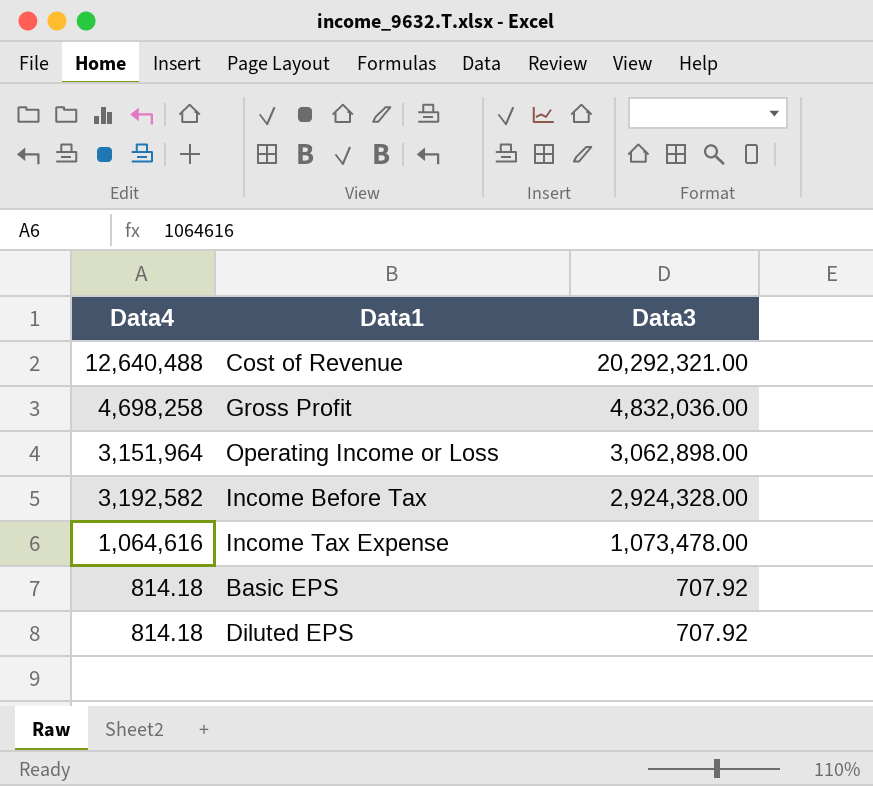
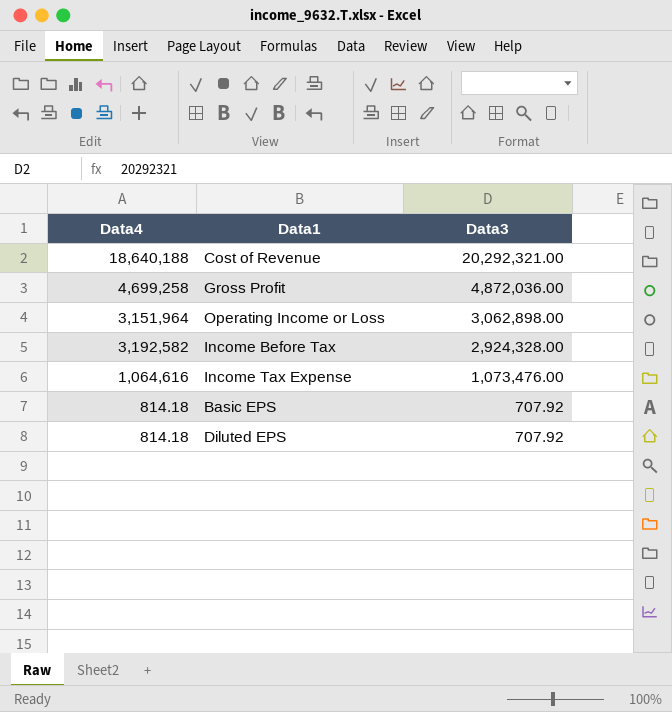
Cost of Revenue | Data4: 12,640,488 -> 18,640,188
Gross Profit | Data4: 4,698,258 -> 4,699,258
Gross Profit | Data3: 4,832,036.00 -> 4,872,036.00
Income Tax Expense | Data3: 1,073,478.00 -> 1,073,476.00

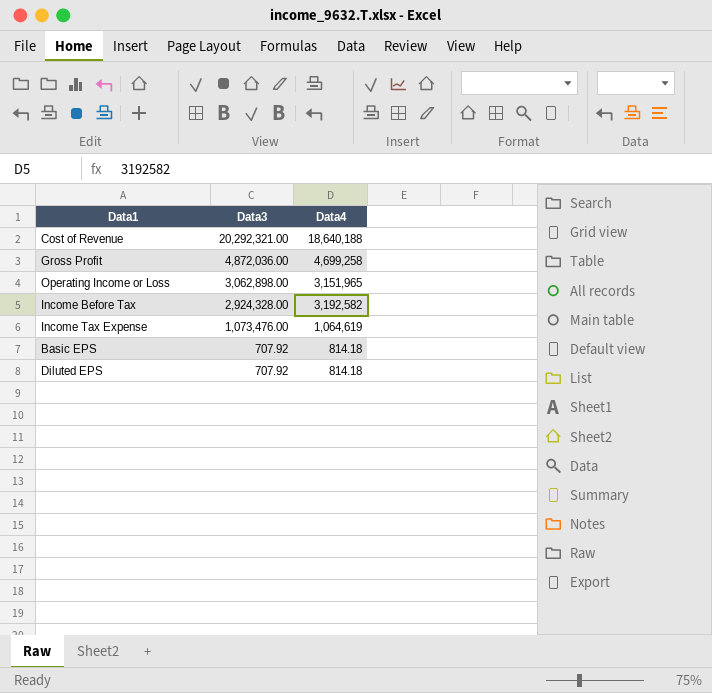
column Data4 | position: 1 -> 3
Operating Income or Loss | Data4: 3,151,964 -> 3,151,965
Income Tax Expense | Data4: 1,064,616 -> 1,064,619

